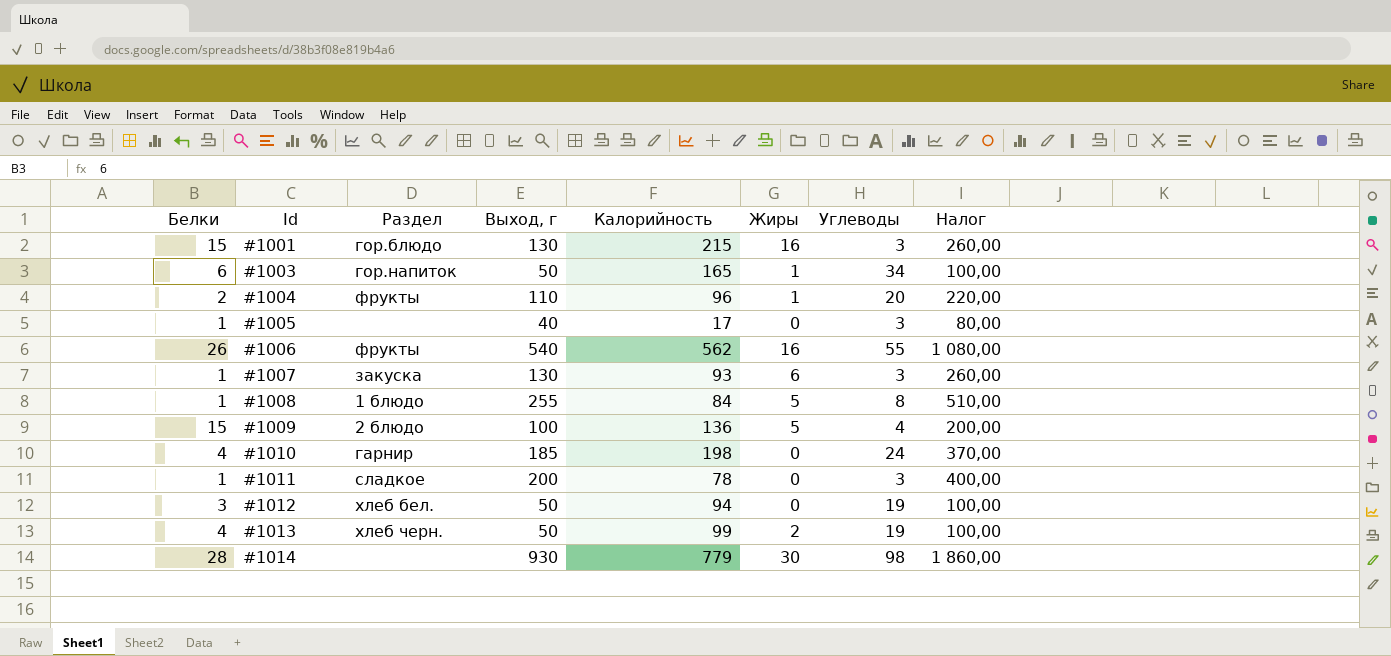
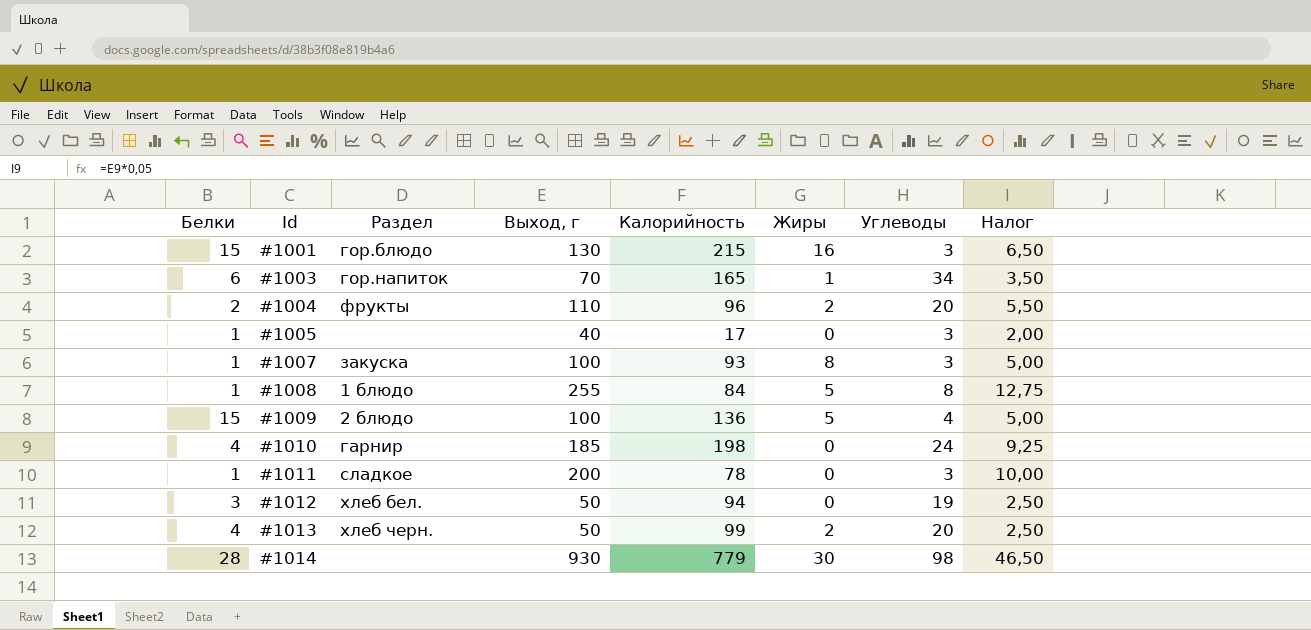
column Налог | formula: [Выход, г] * 2 -> [Выход, г] * 0,05
row #1006: 26 | фрукты | 540 | 562 | 16 | 55 | 1 080,00 -> none
#1003 | Выход, г: 50 -> 70
#1004 | Жиры: 1 -> 2
#1007 | Выход, г: 130 -> 100
#1007 | Жиры: 6 -> 8
#1013 | Углеводы: 19 -> 20

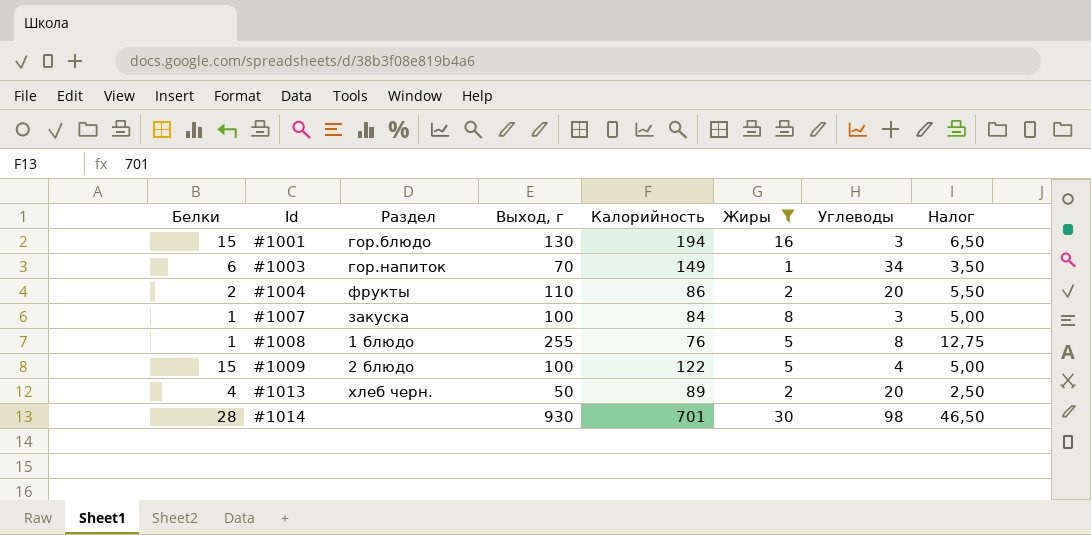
filter: none -> Жиры != 0
#1001 | Калорийность: 215 -> 194
#1003 | Калорийность: 165 -> 149
#1004 | Калорийность: 96 -> 86
#1007 | Калорийность: 93 -> 84
#1008 | Калорийность: 84 -> 76
#1009 | Калорийность: 136 -> 122
#1013 | Калорийность: 99 -> 89
#1014 | Калорийность: 779 -> 701

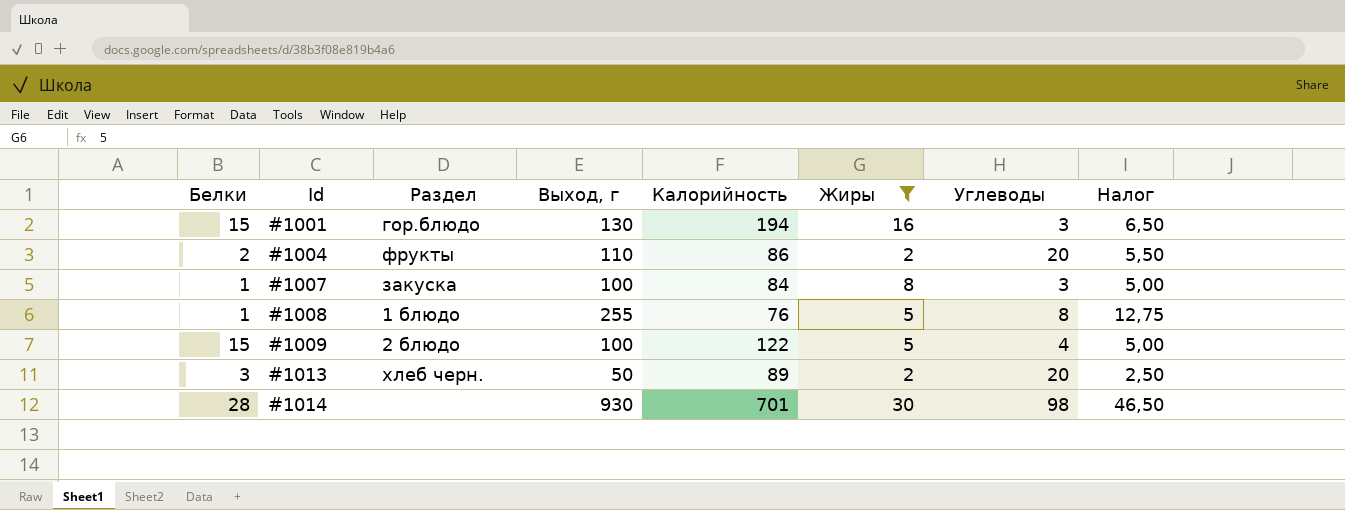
row #1003: 6 | гор.напиток | 70 | 149 | 1 | 34 | 3,50 -> none
#1013 | Белки: 4 -> 3

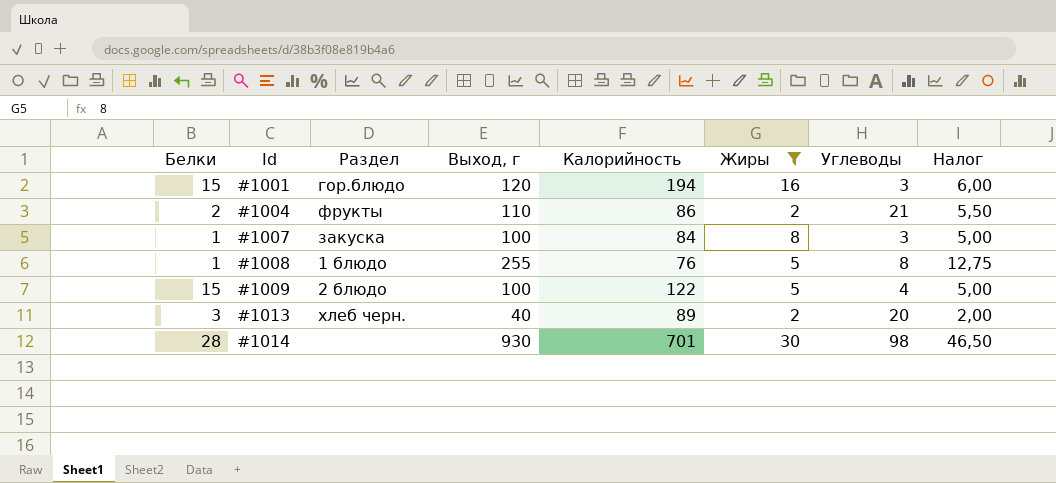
#1001 | Выход, г: 130 -> 120
#1001 | Налог: 6,50 -> 6,00
#1004 | Углеводы: 20 -> 21
#1013 | Выход, г: 50 -> 40
#1013 | Налог: 2,50 -> 2,00

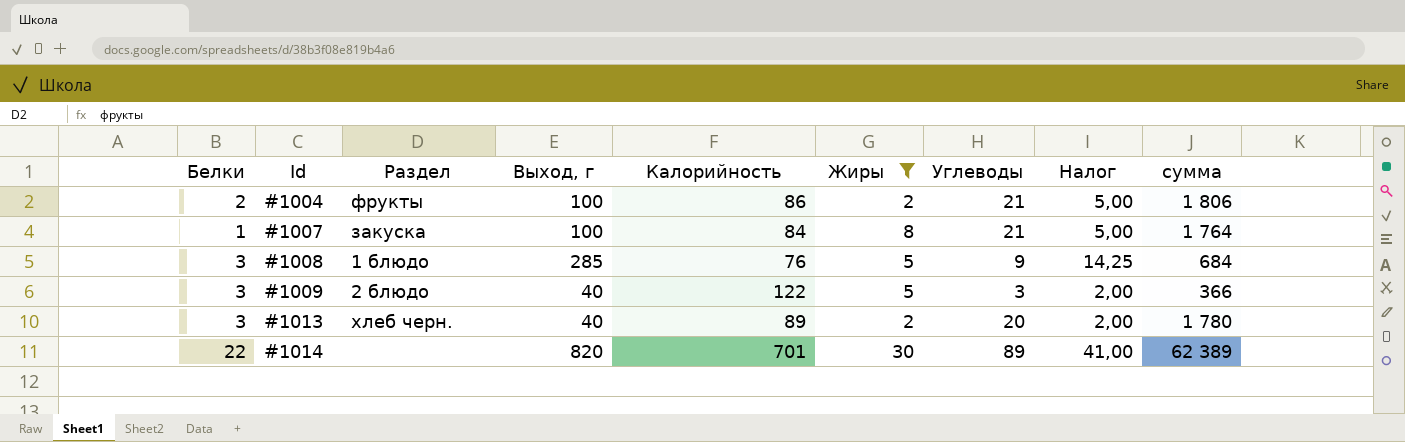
column сумма | formula: none -> [Калорийность] * [Углеводы]
row #1001: 15 | гор.блюдо | 120 | 194 | 16 | 3 | 6,00 -> none
#1004 | Выход, г: 110 -> 100
#1004 | Налог: 5,50 -> 5,00
#1007 | Углеводы: 3 -> 21
#1008 | Белки: 1 -> 3
#1008 | Выход, г: 255 -> 285
#1008 | Углеводы: 8 -> 9
#1008 | Налог: 12,75 -> 14,25
#1009 | Белки: 15 -> 3
#1009 | Выход, г: 100 -> 40
#1009 | Углеводы: 4 -> 3
#1009 | Налог: 5,00 -> 2,00
#1014 | Белки: 28 -> 22
#1014 | Выход, г: 930 -> 820
#1014 | Углеводы: 98 -> 89
#1014 | Налог: 46,50 -> 41,00

